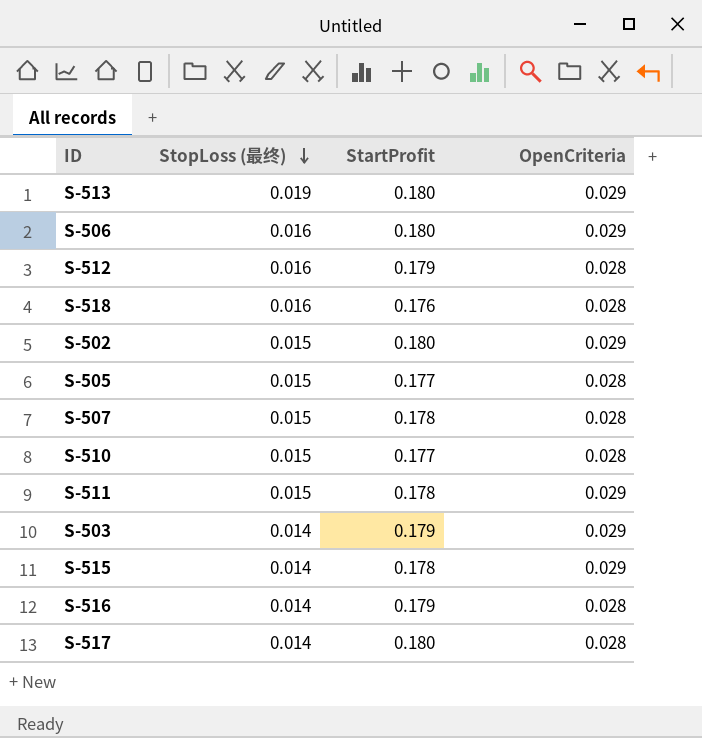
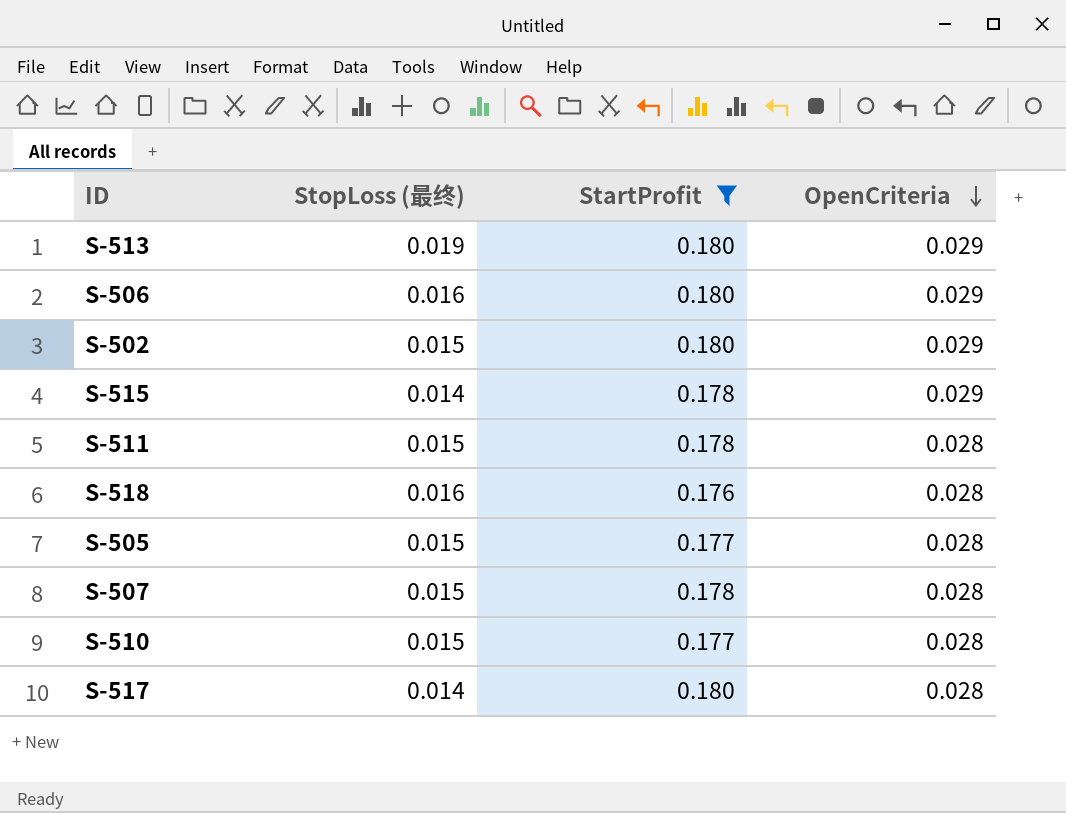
filter: none -> StartProfit != 0.179
row order: StopLoss (最终) descending -> OpenCriteria descending
S-511 | OpenCriteria: 0.029 -> 0.028

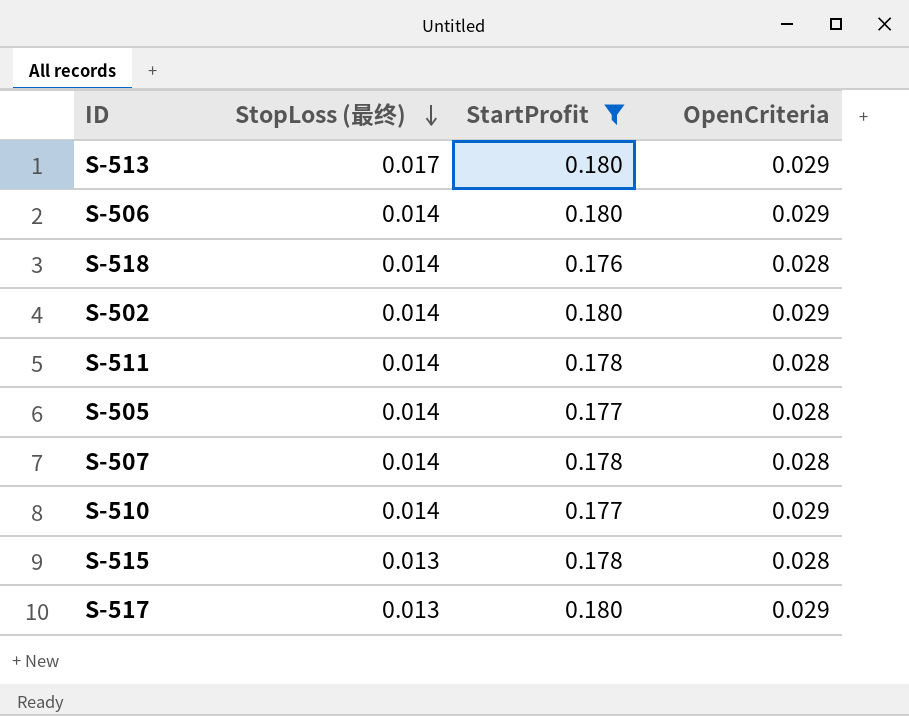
row order: OpenCriteria descending -> StopLoss (最终) descending
S-513 | StopLoss (最终): 0.019 -> 0.017
S-506 | StopLoss (最终): 0.016 -> 0.014
S-518 | StopLoss (最终): 0.016 -> 0.014
S-502 | StopLoss (最终): 0.015 -> 0.014
S-511 | StopLoss (最终): 0.015 -> 0.014
S-505 | StopLoss (最终): 0.015 -> 0.014
S-507 | StopLoss (最终): 0.015 -> 0.014
S-510 | StopLoss (最终): 0.015 -> 0.014
S-510 | OpenCriteria: 0.028 -> 0.029
S-515 | StopLoss (最终): 0.014 -> 0.013
S-515 | OpenCriteria: 0.029 -> 0.028
S-517 | StopLoss (最终): 0.014 -> 0.013
S-517 | OpenCriteria: 0.028 -> 0.029

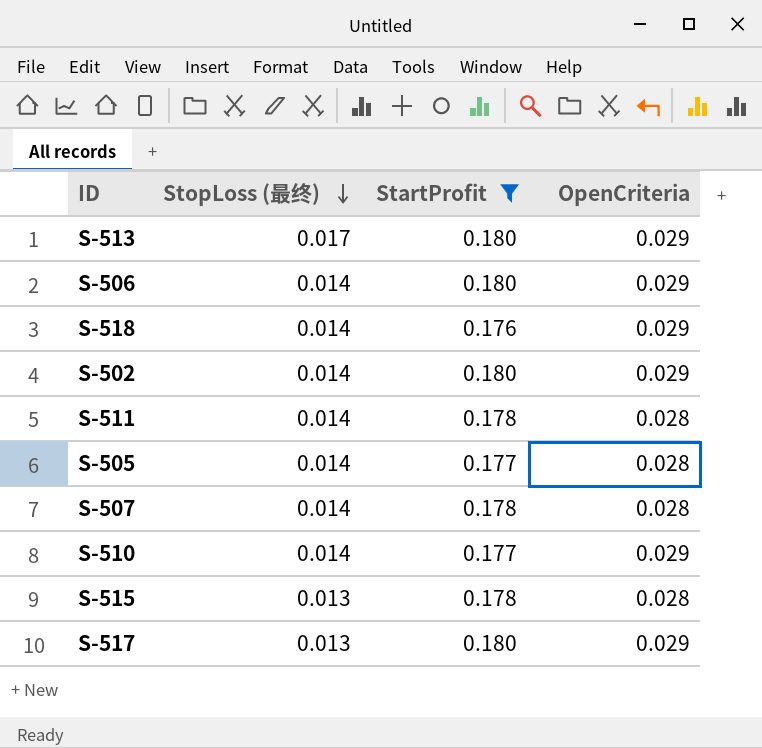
S-518 | OpenCriteria: 0.028 -> 0.029

